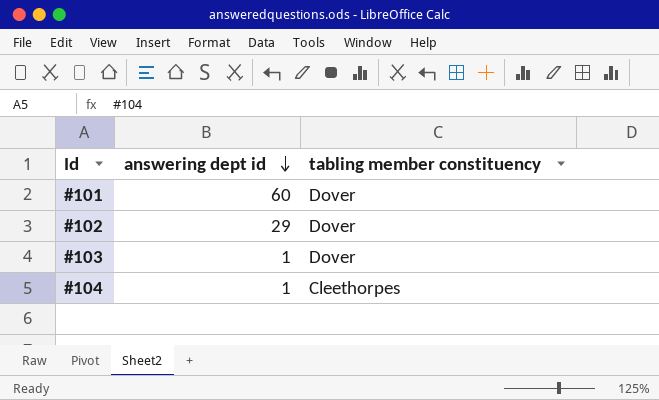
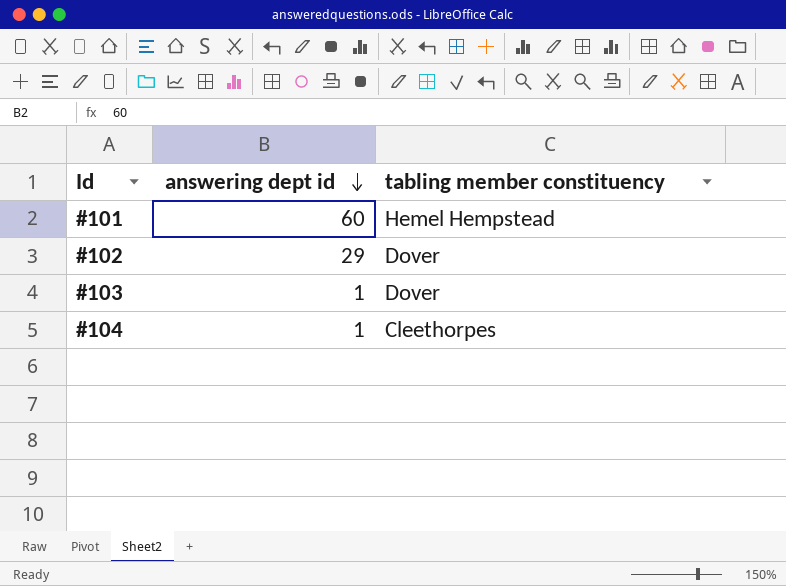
#101 | tabling member constituency: Dover -> Hemel Hempstead

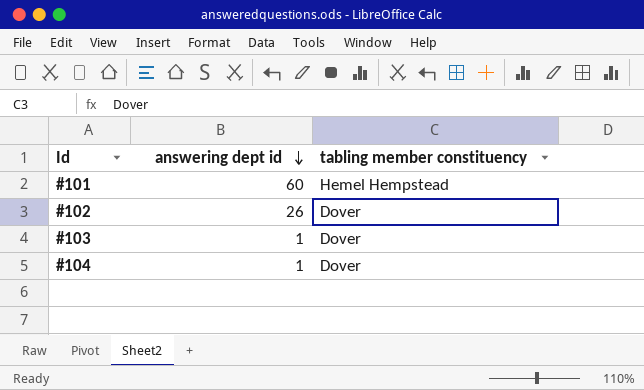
#102 | answering dept id: 29 -> 26
#104 | tabling member constituency: Cleethorpes -> Dover

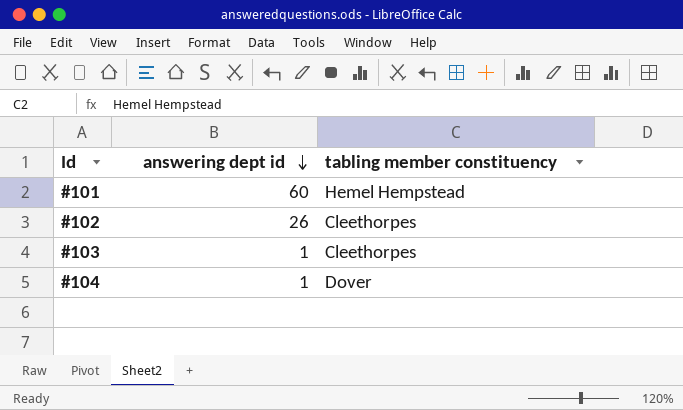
#102 | tabling member constituency: Dover -> Cleethorpes
#103 | tabling member constituency: Dover -> Cleethorpes

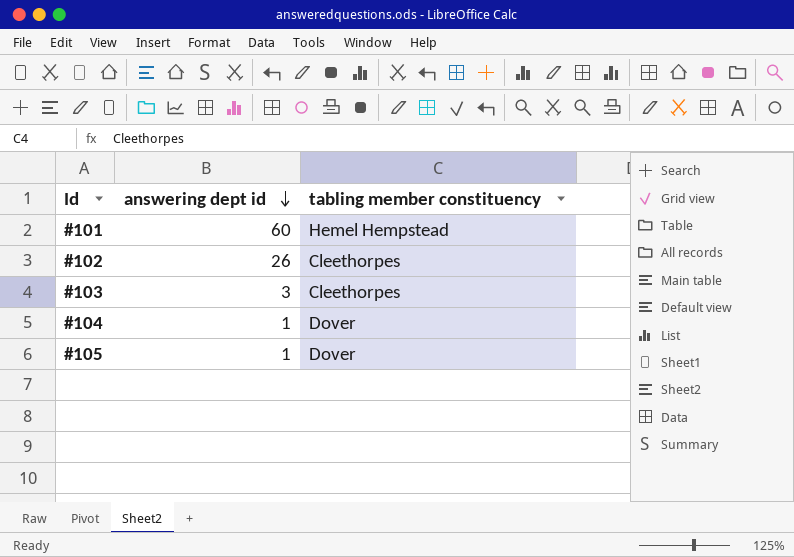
#103 | answering dept id: 1 -> 3
row #105: none -> 1 | Dover

